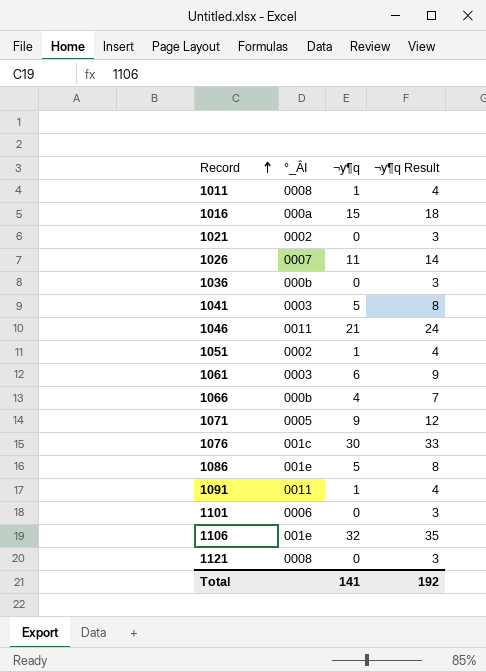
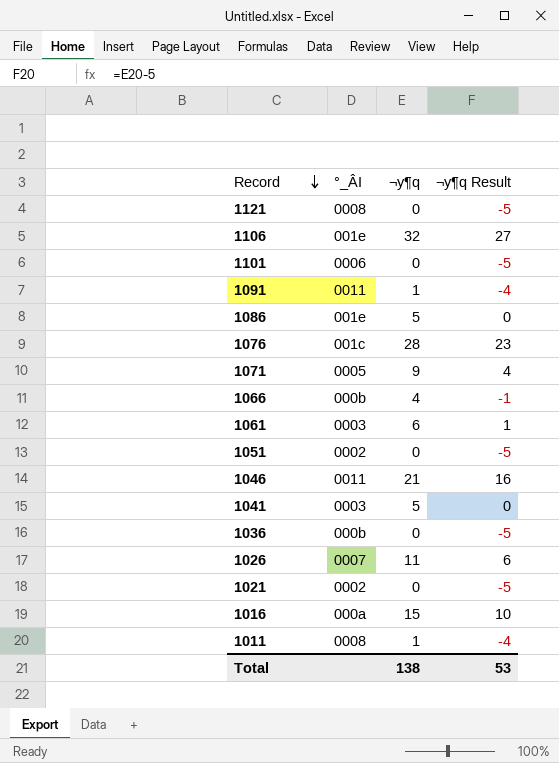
row order: Record ascending -> Record descending
column ¬y¶q Result | formula: [¬y¶q] + 3 -> [¬y¶q] - 5
1076 | ¬y¶q: 30 -> 28
1051 | ¬y¶q: 1 -> 0
Total | ¬y¶q: 141 -> 138
Total | ¬y¶q Result: 192 -> 53

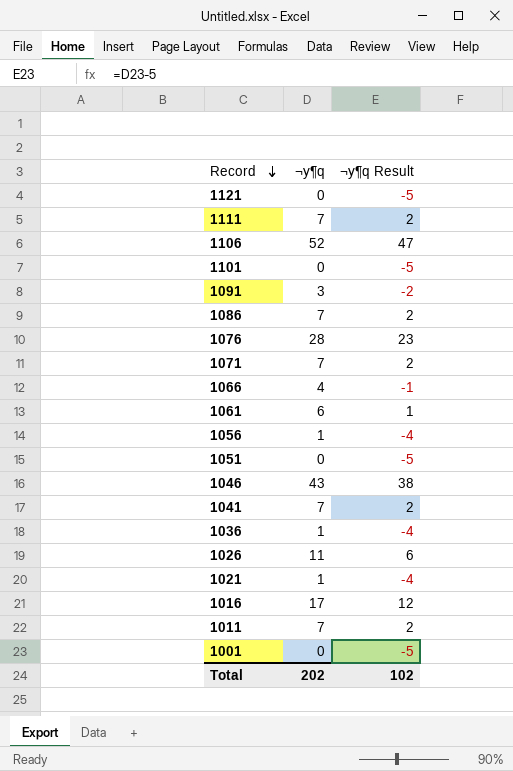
column °_ÂI | position: 2 -> none
row 1111: none -> 7 | 2
1106 | ¬y¶q: 32 -> 52
1106 | ¬y¶q Result: 27 -> 47
1091 | ¬y¶q: 1 -> 3
1091 | ¬y¶q Result: -4 -> -2
1086 | ¬y¶q: 5 -> 7
1086 | ¬y¶q Result: 0 -> 2
1071 | ¬y¶q: 9 -> 7
1071 | ¬y¶q Result: 4 -> 2
row 1056: none -> 1 | -4
1046 | ¬y¶q: 21 -> 43
1046 | ¬y¶q Result: 16 -> 38
1041 | ¬y¶q: 5 -> 7
1041 | ¬y¶q Result: 0 -> 2
1036 | ¬y¶q: 0 -> 1
1036 | ¬y¶q Result: -5 -> -4
1021 | ¬y¶q: 0 -> 1
1021 | ¬y¶q Result: -5 -> -4
1016 | ¬y¶q: 15 -> 17
1016 | ¬y¶q Result: 10 -> 12
1011 | ¬y¶q: 1 -> 7
1011 | ¬y¶q Result: -4 -> 2
row 1001: none -> 0 | -5
Total | ¬y¶q: 138 -> 202
Total | ¬y¶q Result: 53 -> 102

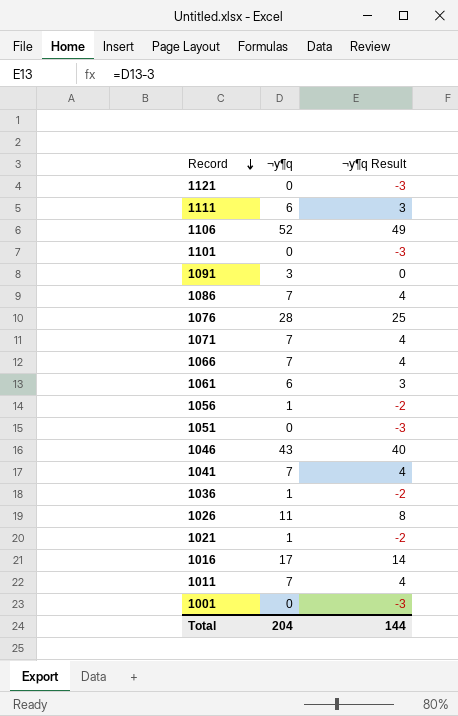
column ¬y¶q Result | formula: [¬y¶q] - 5 -> [¬y¶q] - 3
1111 | ¬y¶q: 7 -> 6
1066 | ¬y¶q: 4 -> 7
Total | ¬y¶q: 202 -> 204
Total | ¬y¶q Result: 102 -> 144

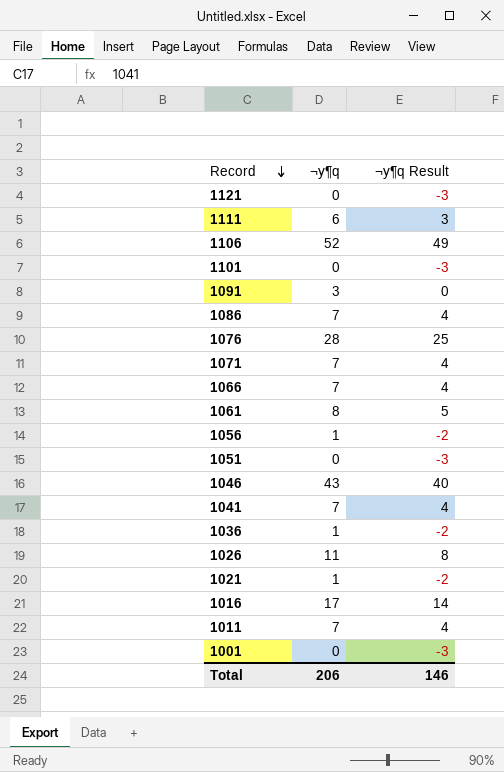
1061 | ¬y¶q: 6 -> 8
1061 | ¬y¶q Result: 3 -> 5
Total | ¬y¶q: 204 -> 206
Total | ¬y¶q Result: 144 -> 146

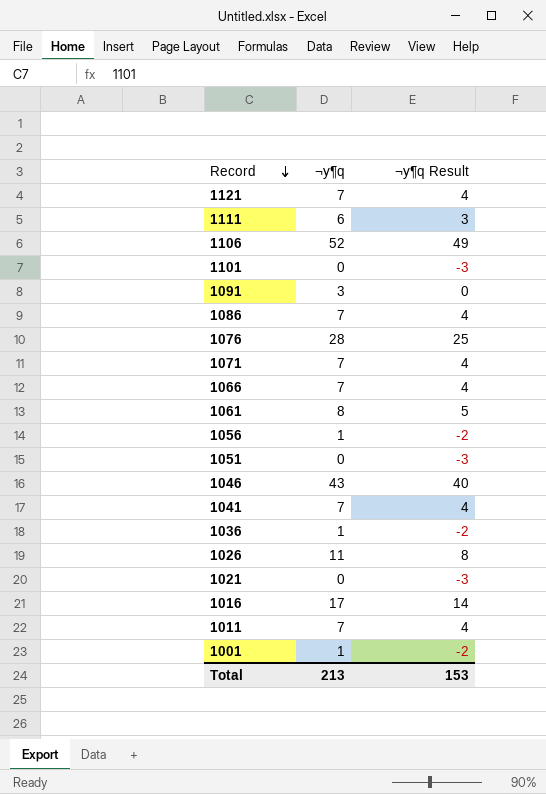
1121 | ¬y¶q: 0 -> 7
1121 | ¬y¶q Result: -3 -> 4
1021 | ¬y¶q: 1 -> 0
1021 | ¬y¶q Result: -2 -> -3
1001 | ¬y¶q: 0 -> 1
1001 | ¬y¶q Result: -3 -> -2
Total | ¬y¶q: 206 -> 213
Total | ¬y¶q Result: 146 -> 153

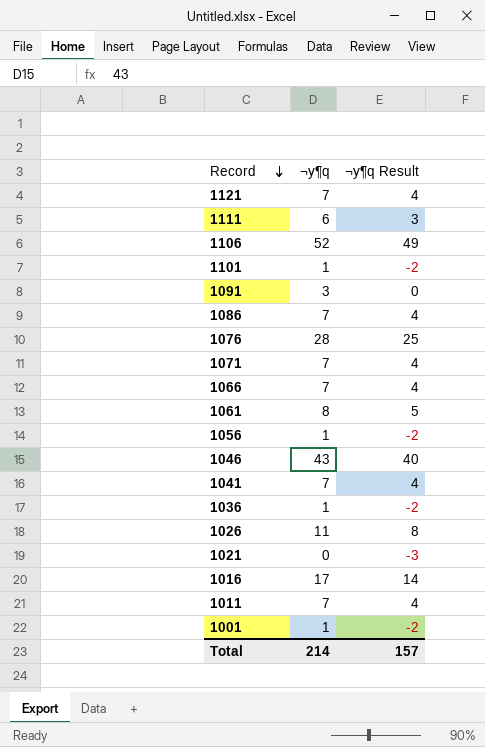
row 1051: 0 | -3 -> none
1101 | ¬y¶q: 0 -> 1
1101 | ¬y¶q Result: -3 -> -2
Total | ¬y¶q: 213 -> 214
Total | ¬y¶q Result: 153 -> 157

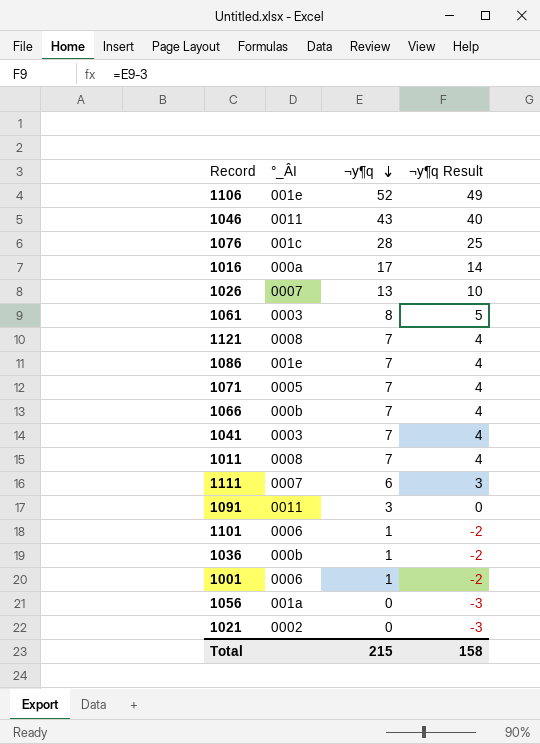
row order: Record descending -> ¬y¶q descending
column °_ÂI | position: none -> 2
1026 | ¬y¶q: 11 -> 13
1026 | ¬y¶q Result: 8 -> 10
1056 | ¬y¶q: 1 -> 0
1056 | ¬y¶q Result: -2 -> -3
Total | ¬y¶q: 214 -> 215
Total | ¬y¶q Result: 157 -> 158

